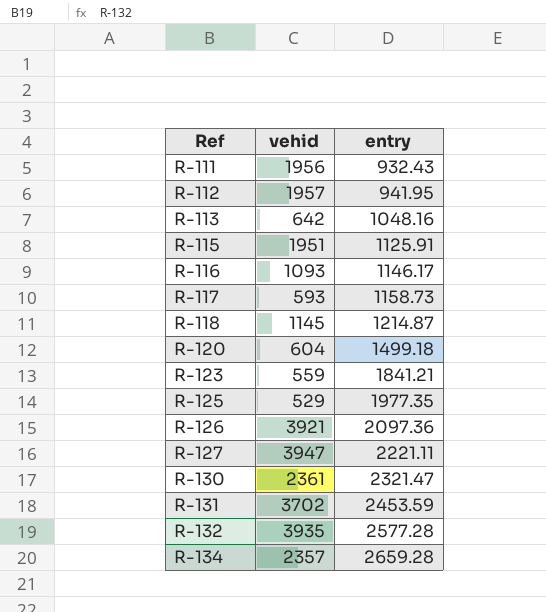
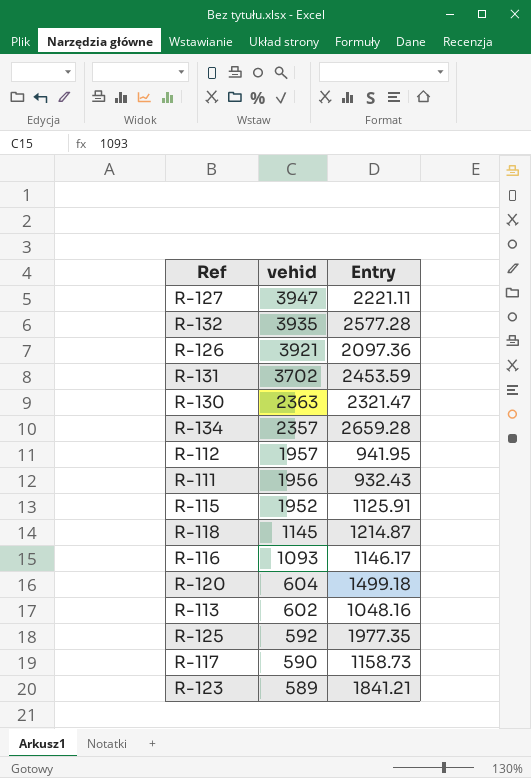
row order: Ref ascending -> vehid descending
column name: entry -> Entry
R-130 | vehid: 2361 -> 2363
R-115 | vehid: 1951 -> 1952
R-113 | vehid: 642 -> 602
R-125 | vehid: 529 -> 592
R-117 | vehid: 593 -> 590
R-123 | vehid: 559 -> 589

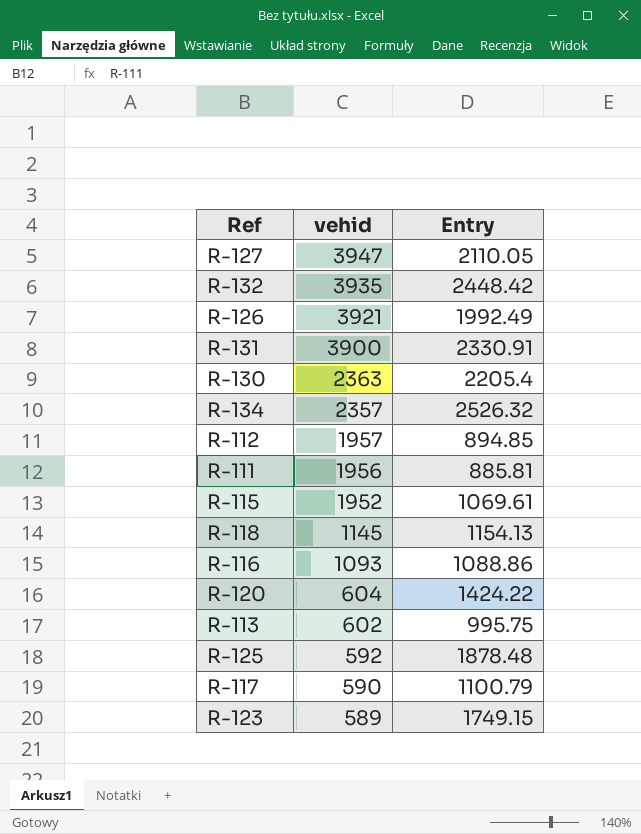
R-127 | Entry: 2221.11 -> 2110.05
R-132 | Entry: 2577.28 -> 2448.42
R-126 | Entry: 2097.36 -> 1992.49
R-131 | vehid: 3702 -> 3900
R-131 | Entry: 2453.59 -> 2330.91
R-130 | Entry: 2321.47 -> 2205.4
R-134 | Entry: 2659.28 -> 2526.32
R-112 | Entry: 941.95 -> 894.85
R-111 | Entry: 932.43 -> 885.81
R-115 | Entry: 1125.91 -> 1069.61
R-118 | Entry: 1214.87 -> 1154.13
R-116 | Entry: 1146.17 -> 1088.86
R-120 | Entry: 1499.18 -> 1424.22
R-113 | Entry: 1048.16 -> 995.75
R-125 | Entry: 1977.35 -> 1878.48
R-117 | Entry: 1158.73 -> 1100.79
R-123 | Entry: 1841.21 -> 1749.15

